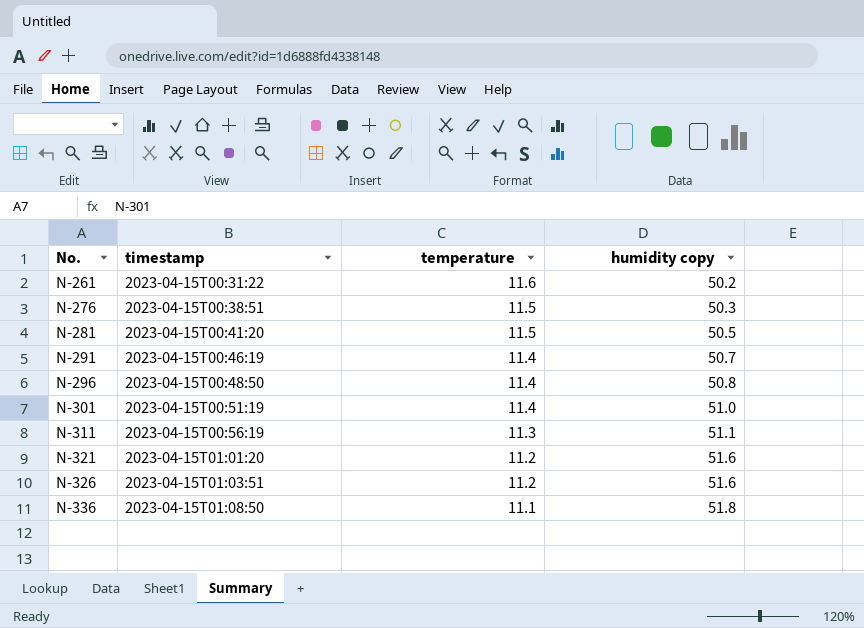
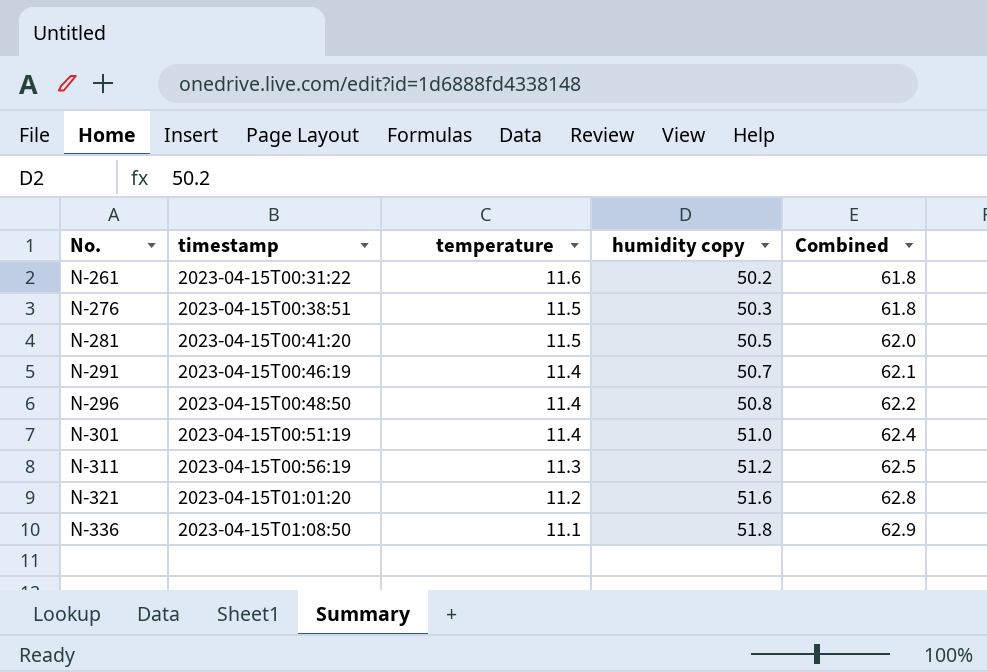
column Combined | formula: none -> [temperature] + [humidity copy]
row N-326: 2023-04-15T01:03:51 | 11.2 | 51.6 -> none
N-311 | humidity copy: 51.1 -> 51.2

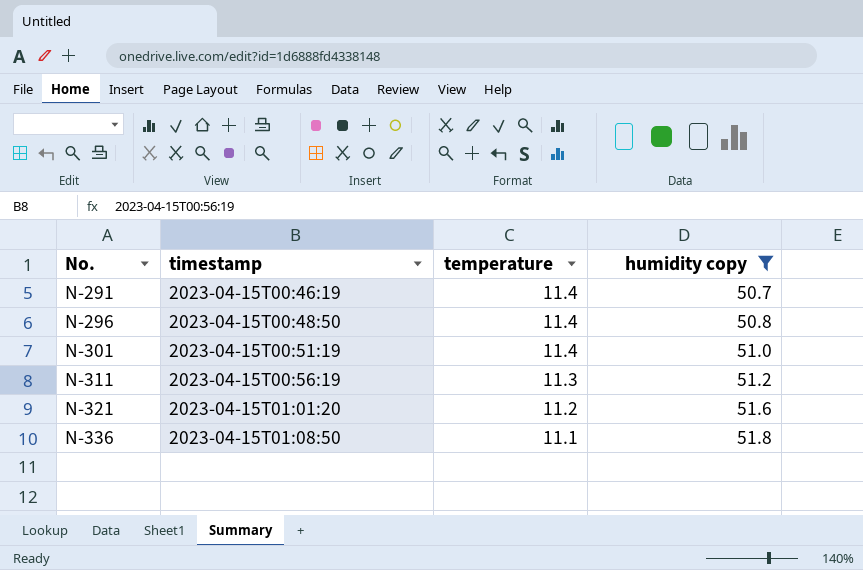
filter: none -> humidity copy >= 50.7
column Combined | formula: [temperature] + [humidity copy] -> none

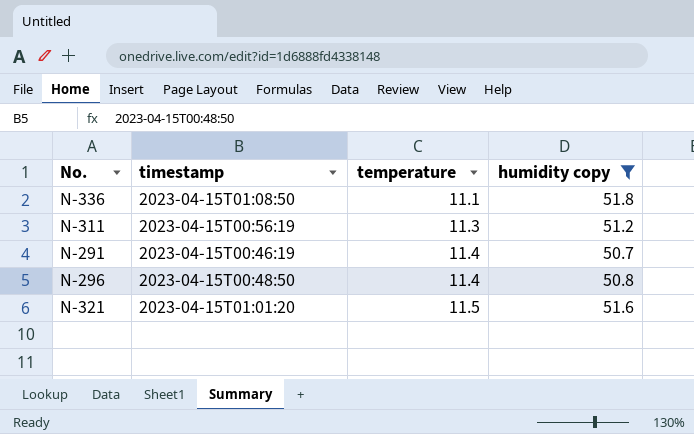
row order: No. ascending -> temperature ascending
row N-301: 2023-04-15T00:51:19 | 11.4 | 51.0 -> none
N-321 | temperature: 11.2 -> 11.5

